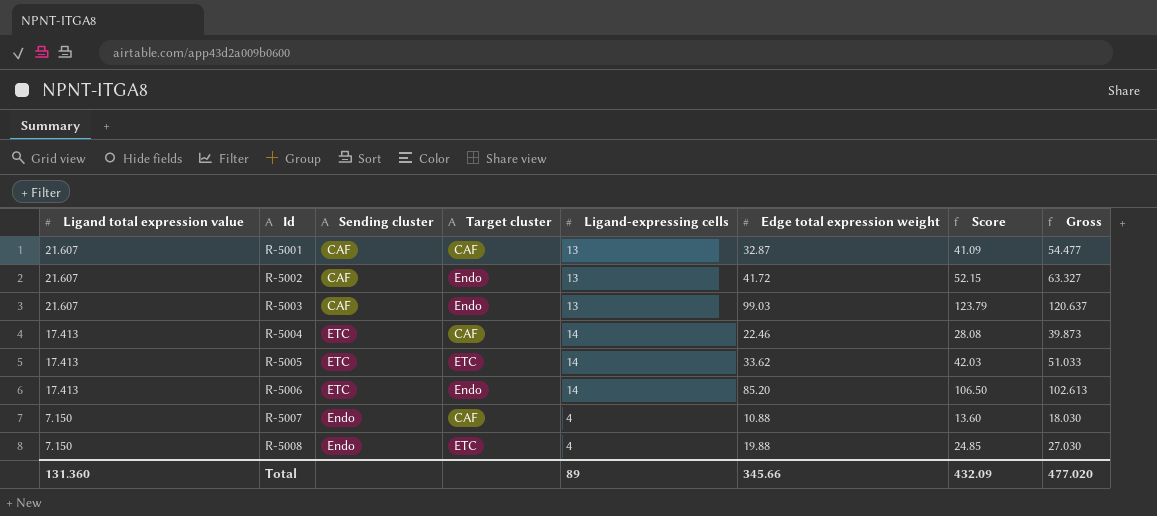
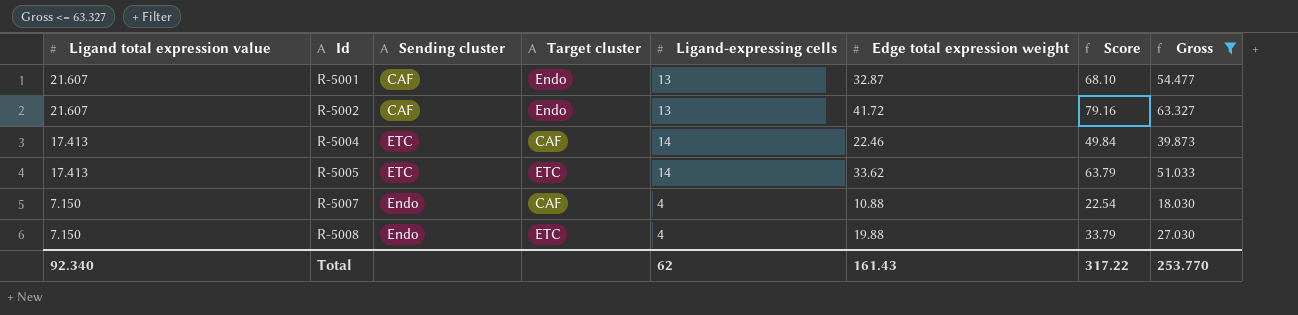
filter: none -> Gross <= 63.327
column Score | formula: [Edge total expression weight] * 1.25 -> [Gross] * 1.25
R-5001 | Target cluster: CAF -> Endo
Total | Ligand total expression value: 131.360 -> 92.340
Total | Ligand-expressing cells: 89 -> 62
Total | Edge total expression weight: 345.66 -> 161.43
Total | Score: 432.09 -> 317.22
Total | Gross: 477.020 -> 253.770

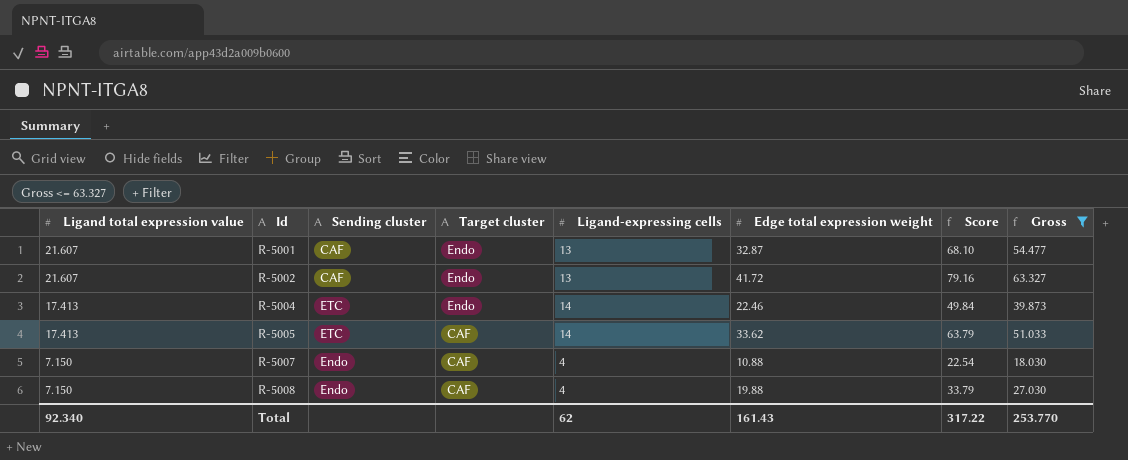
R-5004 | Target cluster: CAF -> Endo
R-5005 | Target cluster: ETC -> CAF
R-5008 | Target cluster: ETC -> CAF

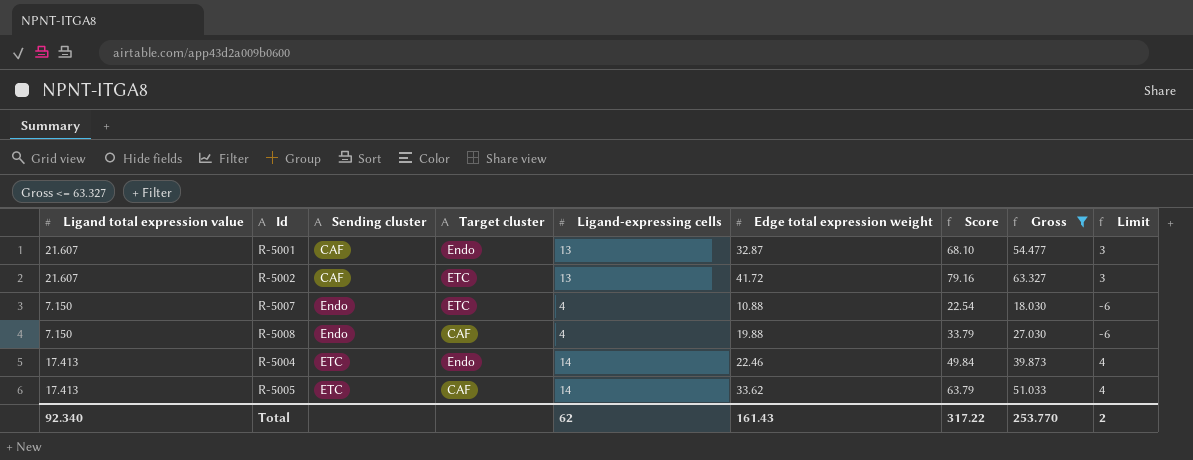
row order: Ligand total expression value descending -> Sending cluster ascending
column Limit | formula: none -> [Ligand-expressing cells] - 10
R-5002 | Target cluster: Endo -> ETC
R-5007 | Target cluster: CAF -> ETC

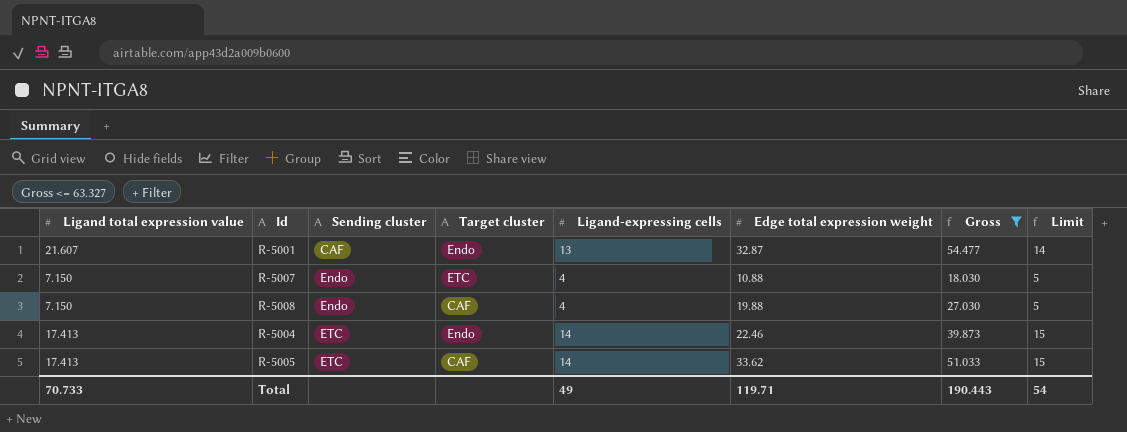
column Score | formula: [Gross] * 1.25 -> none
column Limit | formula: [Ligand-expressing cells] - 10 -> [Ligand-expressing cells] + 1
row R-5002: 21.607 | CAF | ETC | 13 | 41.72 | 79.16 | 63.327 | 3 -> none
Total | Ligand total expression value: 92.340 -> 70.733
Total | Ligand-expressing cells: 62 -> 49
Total | Edge total expression weight: 161.43 -> 119.71
Total | Gross: 253.770 -> 190.443
Total | Limit: 2 -> 54

